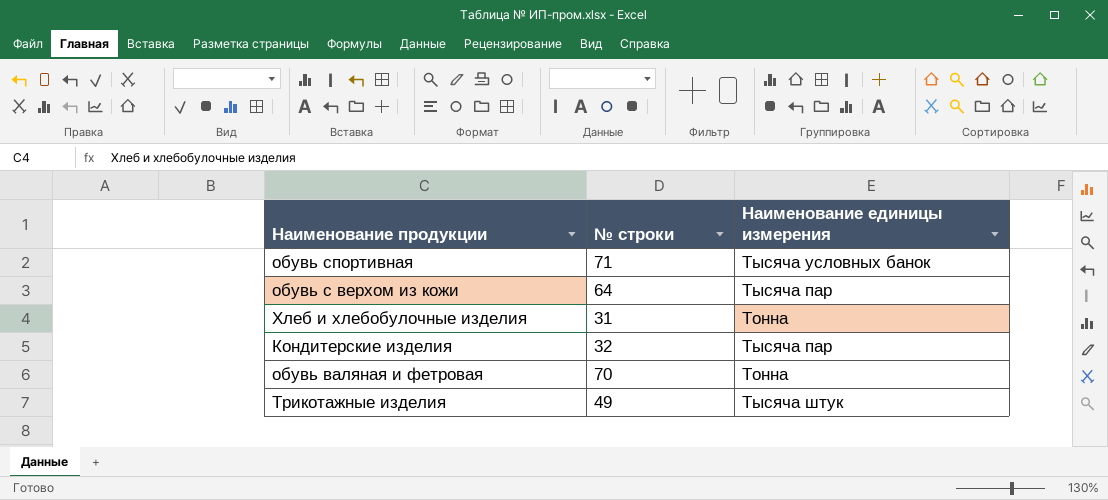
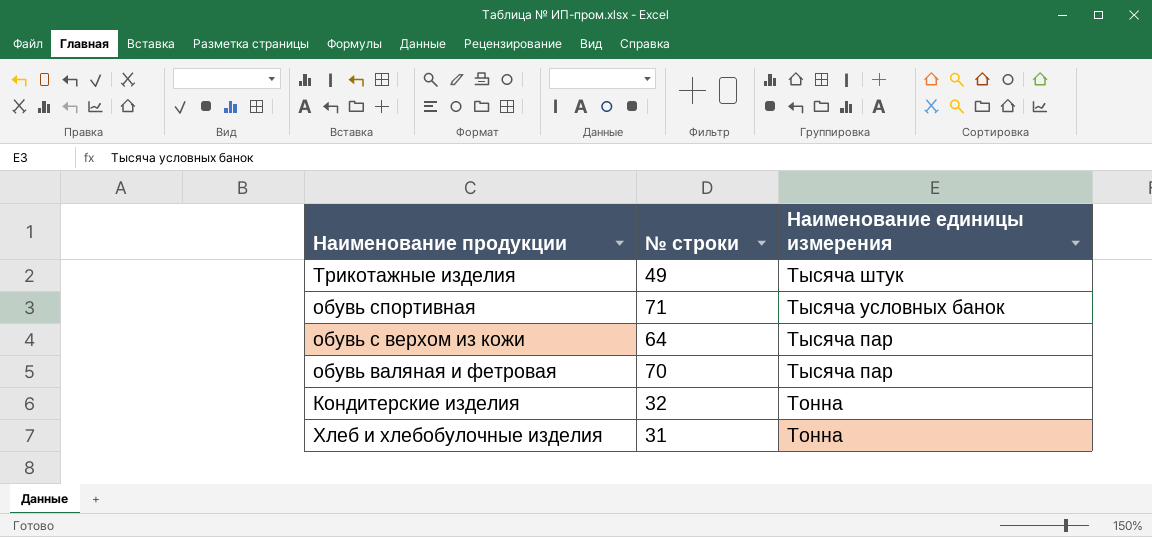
row order: none -> Наименование единицы измерения descending
обувь валяная и фетровая | Наименование единицы измерения: Тонна -> Тысяча пар
Кондитерские изделия | Наименование единицы измерения: Тысяча пар -> Тонна

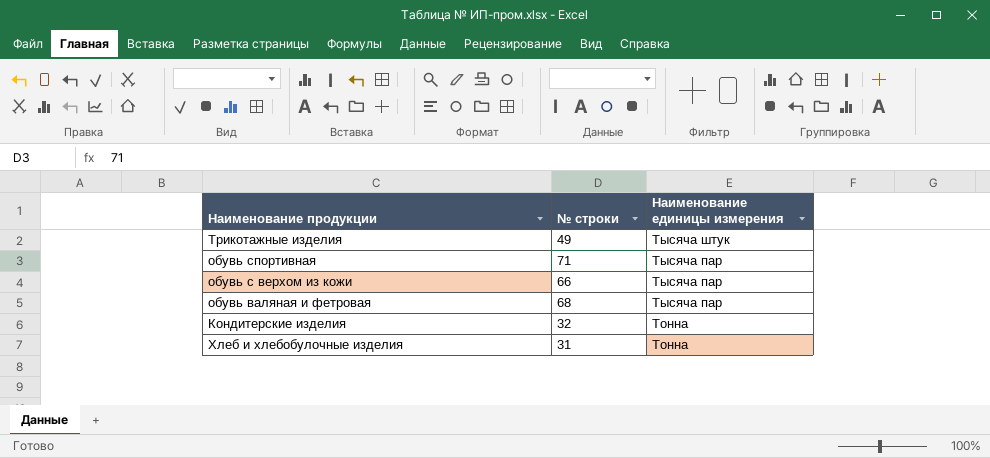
обувь спортивная | Наименование единицы измерения: Тысяча условных банок -> Тысяча пар
обувь с верхом из кожи | № строки: 64 -> 66
обувь валяная и фетровая | № строки: 70 -> 68

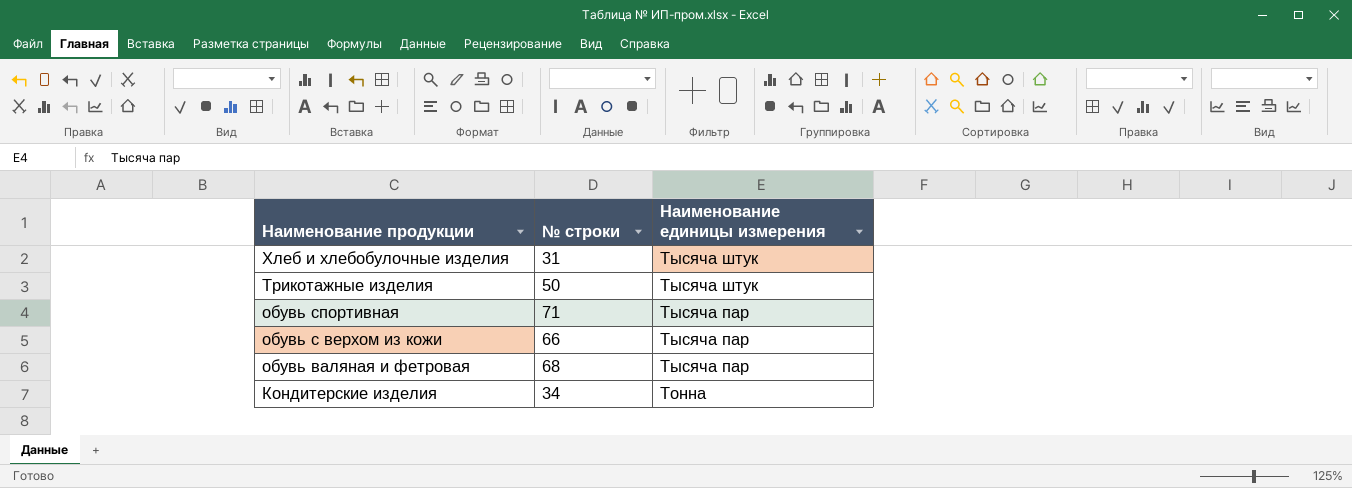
row order: Наименование единицы измерения descending -> Наименование продукции descending
Хлеб и хлебобулочные изделия | Наименование единицы измерения: Тонна -> Тысяча штук
Трикотажные изделия | № строки: 49 -> 50
Кондитерские изделия | № строки: 32 -> 34

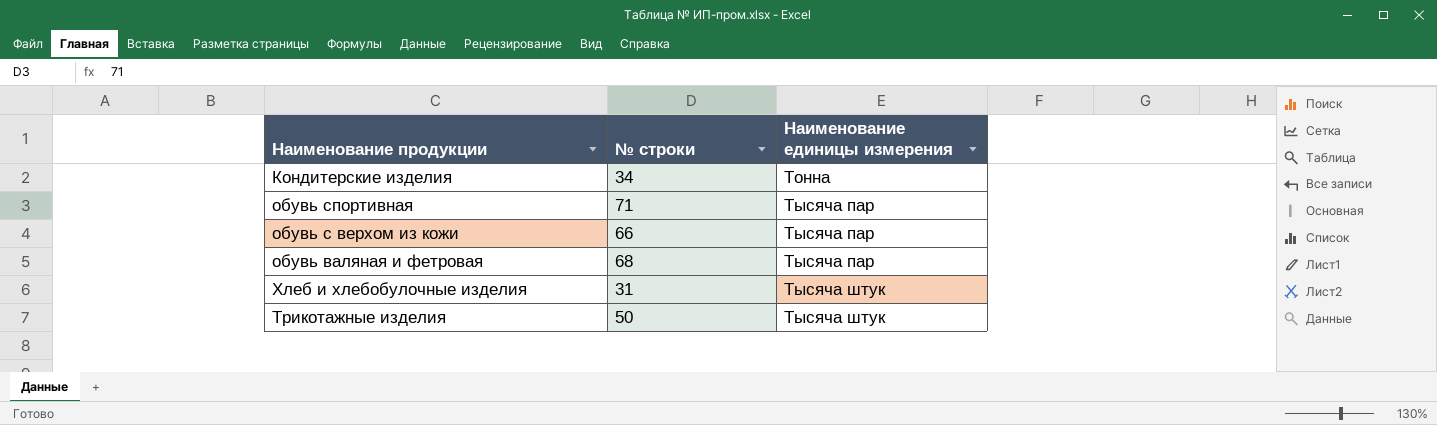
row order: Наименование продукции descending -> Наименование единицы измерения ascending

